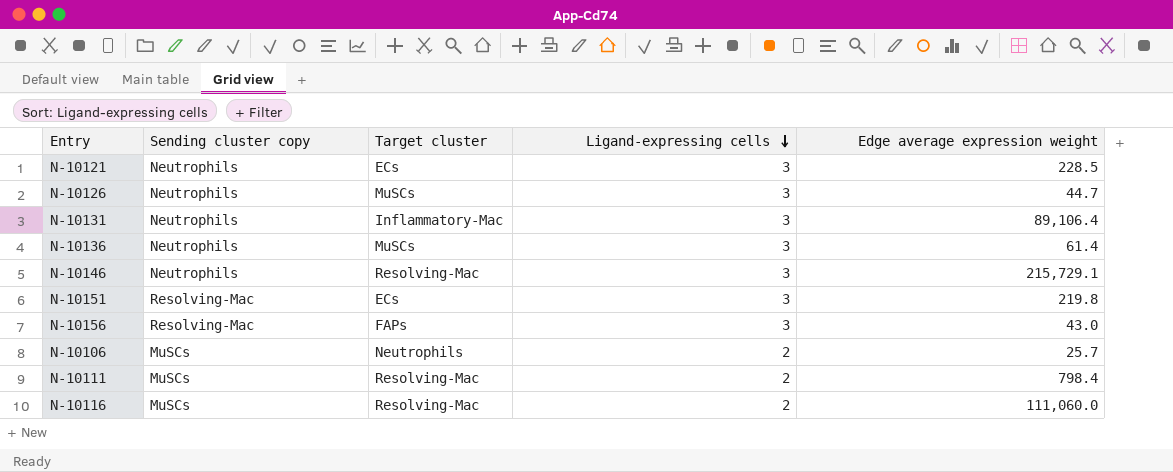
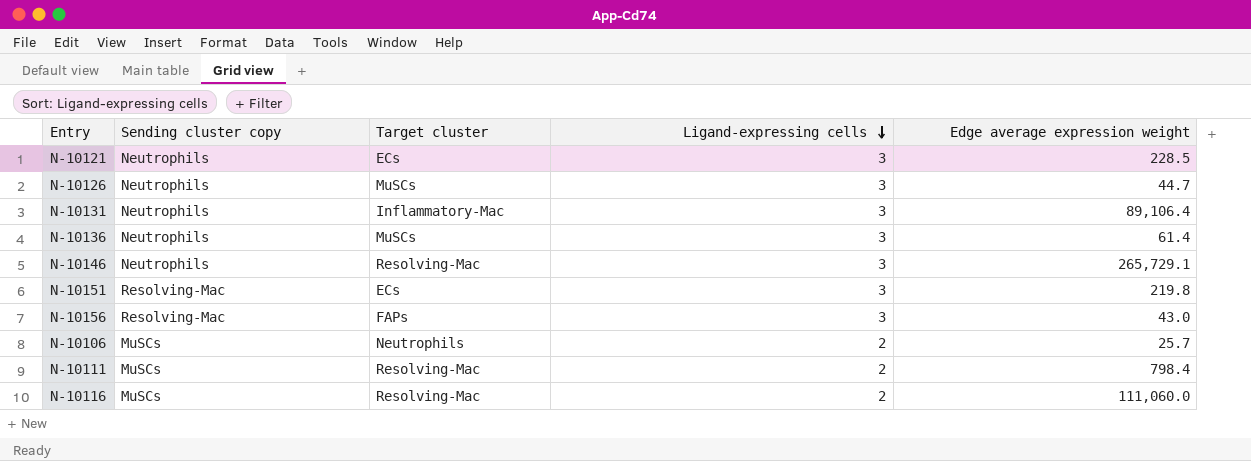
N-10146 | Edge average expression weight: 215,729.1 -> 265,729.1

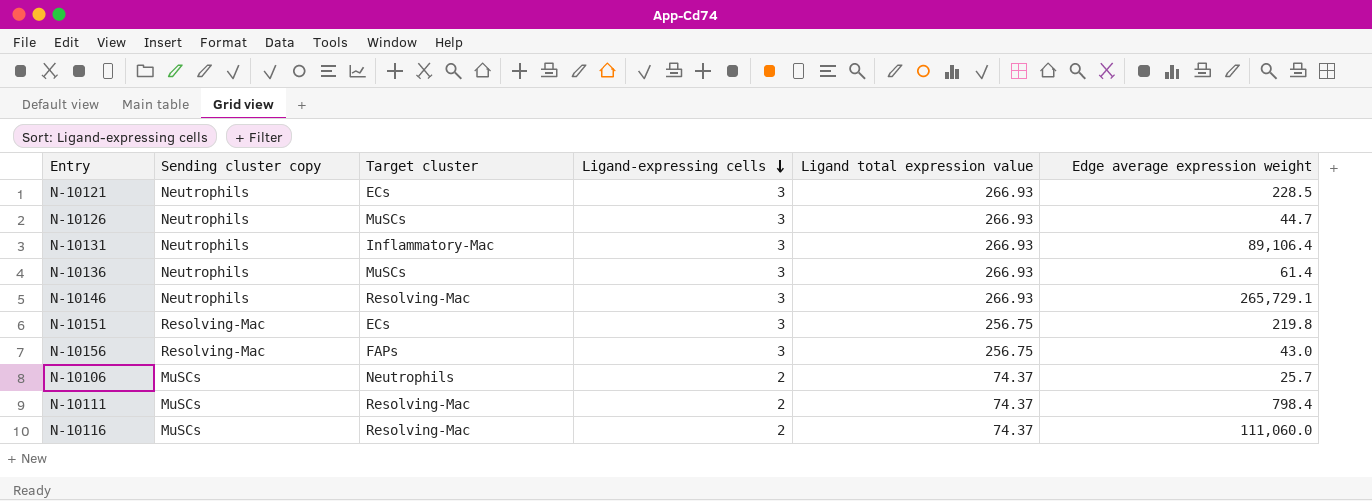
column Ligand total expression value | position: none -> 5

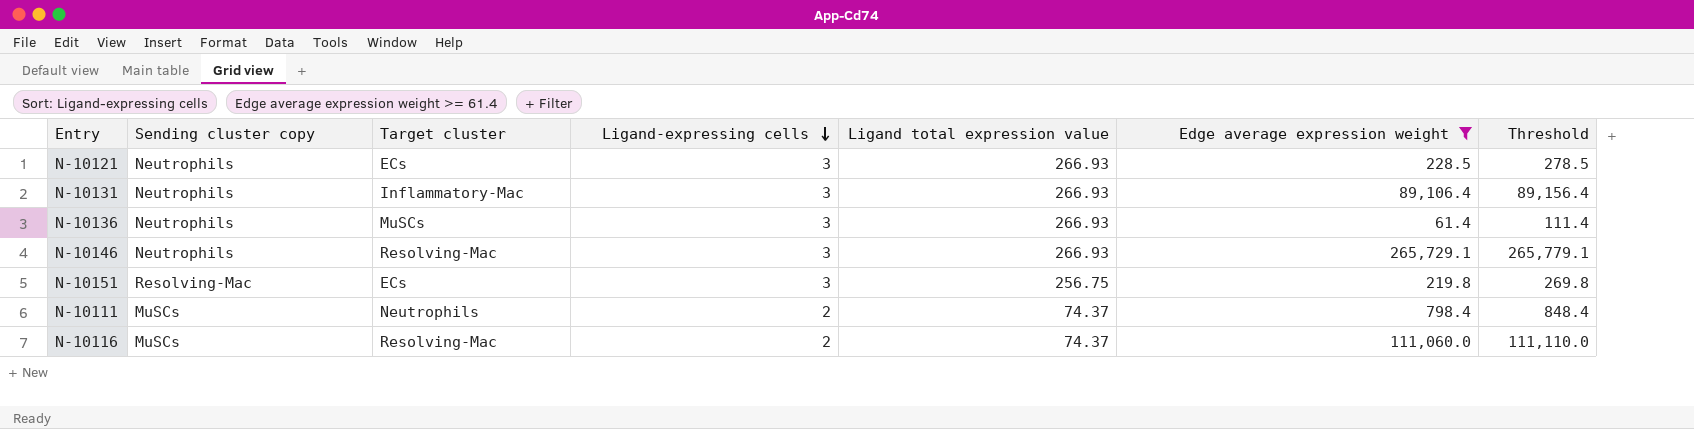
filter: none -> Edge average expression weight >= 61.4
column Threshold | formula: none -> [Edge average expression weight] + 50
N-10111 | Target cluster: Resolving-Mac -> Neutrophils

